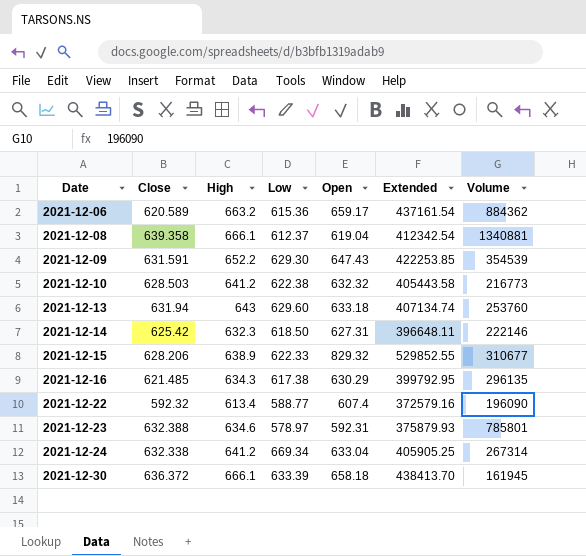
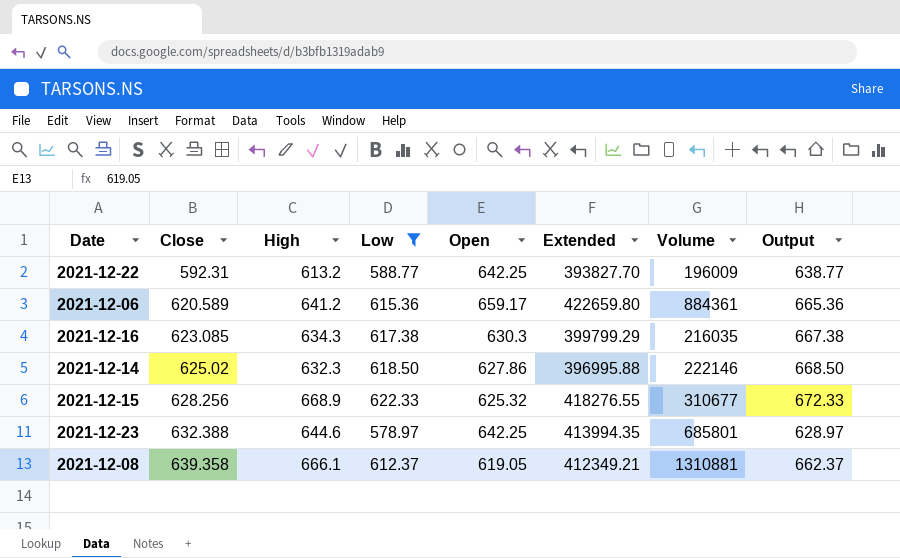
filter: none -> Low <= 622.33
row order: Date ascending -> Close ascending
column Output | formula: none -> [Low] + 50
2021-12-22 | Close: 592.32 -> 592.31
2021-12-22 | High: 613.4 -> 613.2
2021-12-22 | Open: 607.4 -> 642.25
2021-12-22 | Extended: 372579.16 -> 393827.70
2021-12-22 | Volume: 196090 -> 196009
2021-12-06 | High: 663.2 -> 641.2
2021-12-06 | Extended: 437161.54 -> 422659.80
2021-12-06 | Volume: 884362 -> 884361
2021-12-16 | Close: 621.485 -> 623.085
2021-12-16 | Open: 630.29 -> 630.3
2021-12-16 | Extended: 399792.95 -> 399799.29
2021-12-16 | Volume: 296135 -> 216035
2021-12-14 | Close: 625.42 -> 625.02
2021-12-14 | Open: 627.31 -> 627.86
2021-12-14 | Extended: 396648.11 -> 396995.88
2021-12-15 | Close: 628.206 -> 628.256
2021-12-15 | High: 638.9 -> 668.9
2021-12-15 | Open: 829.32 -> 625.32
2021-12-15 | Extended: 529852.55 -> 418276.55
2021-12-23 | High: 634.6 -> 644.6
2021-12-23 | Open: 592.31 -> 642.25
2021-12-23 | Extended: 375879.93 -> 413994.35
2021-12-23 | Volume: 785801 -> 685801
2021-12-08 | Open: 619.04 -> 619.05
2021-12-08 | Extended: 412342.54 -> 412349.21
2021-12-08 | Volume: 1340881 -> 1310881

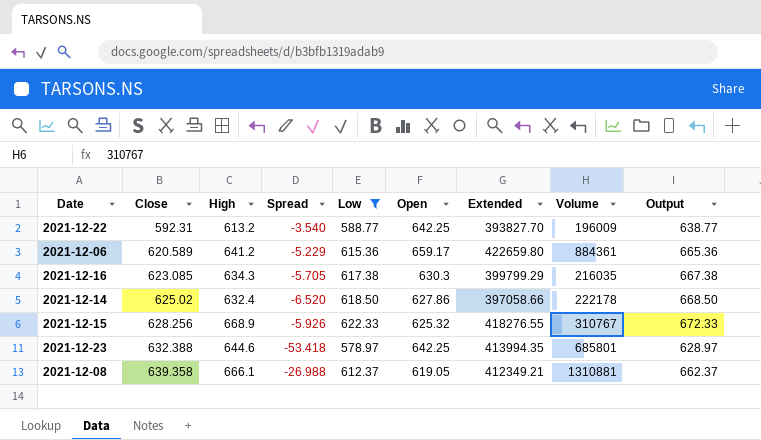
column Spread | formula: none -> [Low] - [Close]
2021-12-14 | High: 632.3 -> 632.4
2021-12-14 | Extended: 396995.88 -> 397058.66
2021-12-14 | Volume: 222146 -> 222178
2021-12-15 | Volume: 310677 -> 310767

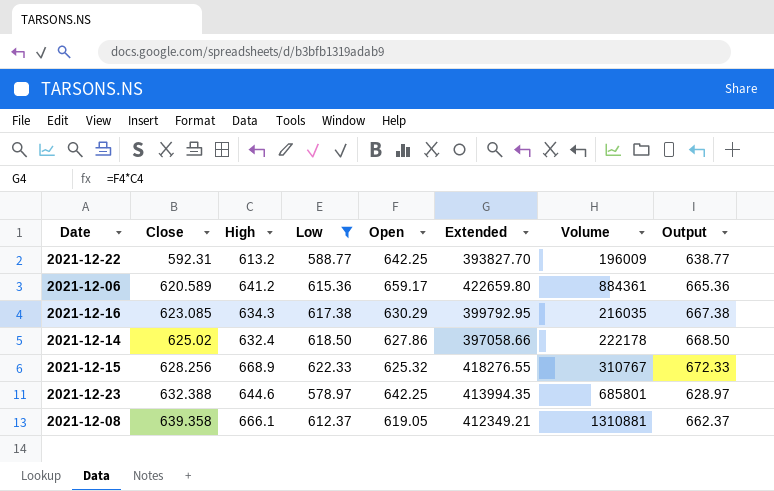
column Spread | formula: [Low] - [Close] -> none
2021-12-16 | Open: 630.3 -> 630.29
2021-12-16 | Extended: 399799.29 -> 399792.95

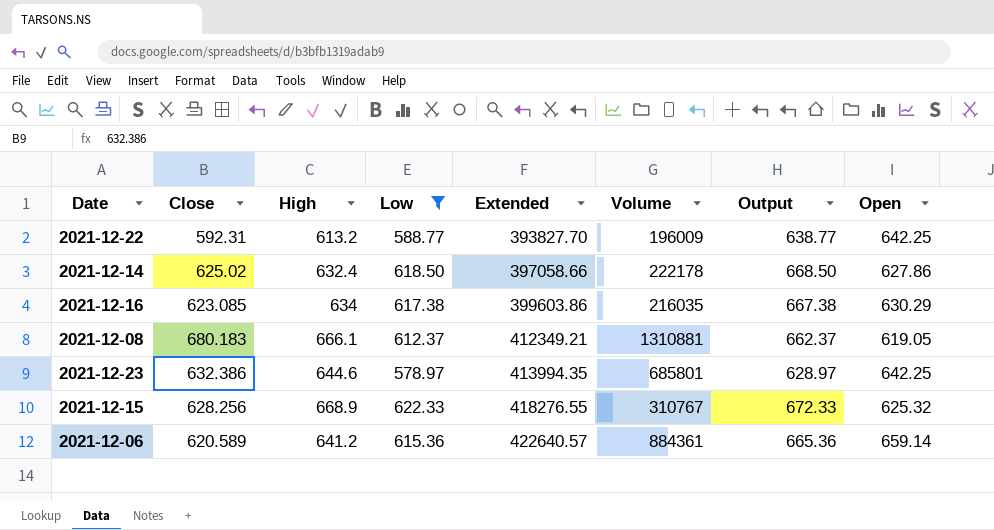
row order: Close ascending -> Extended ascending
column Open | position: 5 -> 8
2021-12-16 | High: 634.3 -> 634
2021-12-16 | Extended: 399792.95 -> 399603.86
2021-12-08 | Close: 639.358 -> 680.183
2021-12-23 | Close: 632.388 -> 632.386
2021-12-06 | Extended: 422659.80 -> 422640.57
2021-12-06 | Open: 659.17 -> 659.14

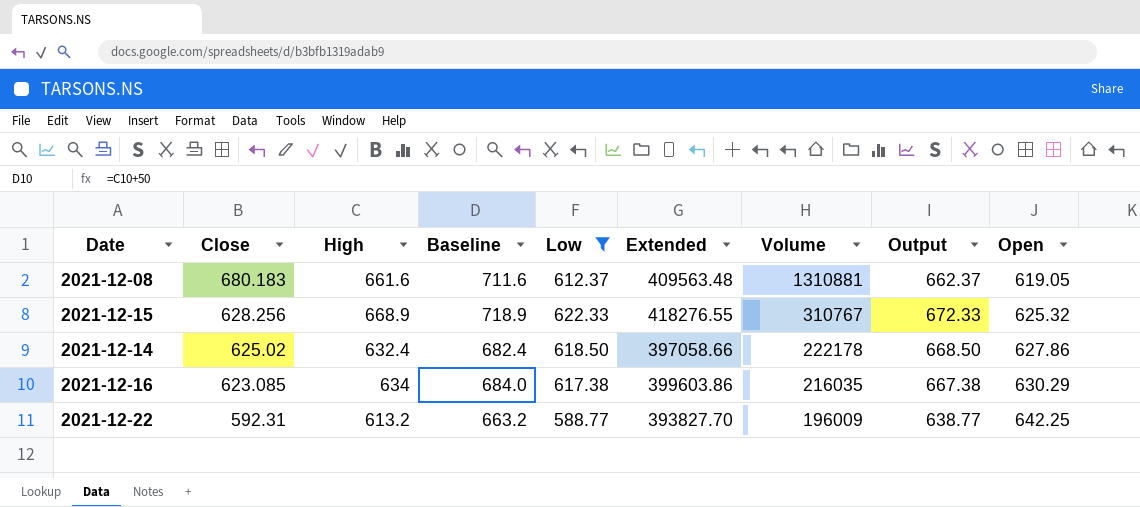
row order: Extended ascending -> Close descending
column Baseline | formula: none -> [High] + 50
row 2021-12-23: 632.386 | 644.6 | 578.97 | 413994.35 | 685801 | 628.97 | 642.25 -> none
row 2021-12-06: 620.589 | 641.2 | 615.36 | 422640.57 | 884361 | 665.36 | 659.14 -> none
2021-12-08 | High: 666.1 -> 661.6
2021-12-08 | Extended: 412349.21 -> 409563.48

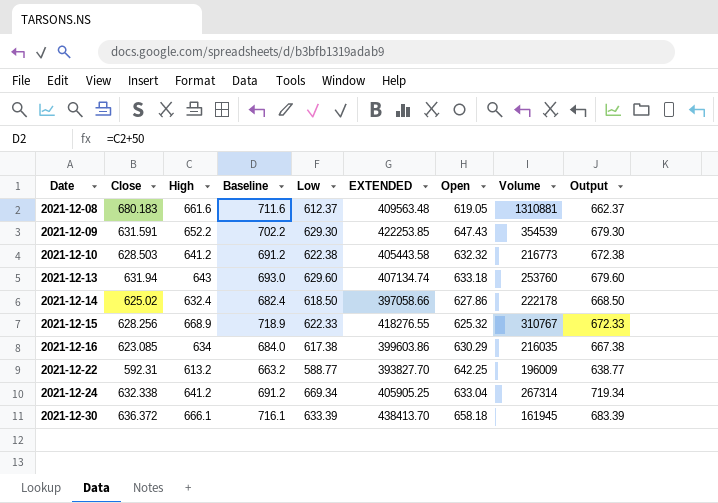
filter: Low <= 622.33 -> none
row order: Close descending -> Date ascending
column name: Extended -> EXTENDED
column Open | position: 9 -> 7

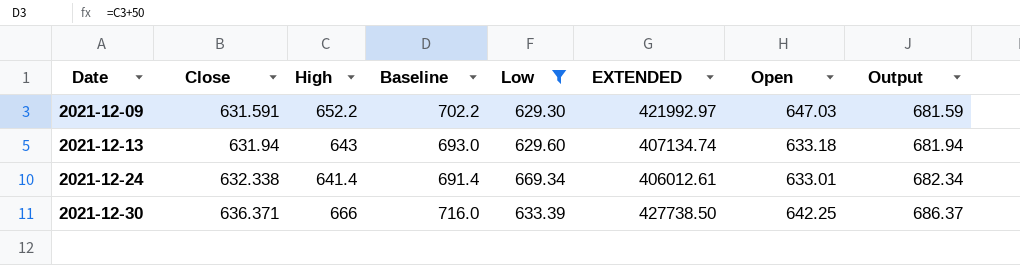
filter: none -> Low >= 629.30
column Volume | position: 8 -> none
column Output | formula: [Low] + 50 -> [Close] + 50
2021-12-09 | EXTENDED: 422253.85 -> 421992.97
2021-12-09 | Open: 647.43 -> 647.03
2021-12-24 | High: 641.2 -> 641.4
2021-12-24 | Baseline: 691.2 -> 691.4
2021-12-24 | EXTENDED: 405905.25 -> 406012.61
2021-12-24 | Open: 633.04 -> 633.01
2021-12-30 | Close: 636.372 -> 636.371
2021-12-30 | High: 666.1 -> 666
2021-12-30 | Baseline: 716.1 -> 716.0
2021-12-30 | EXTENDED: 438413.70 -> 427738.50
2021-12-30 | Open: 658.18 -> 642.25

